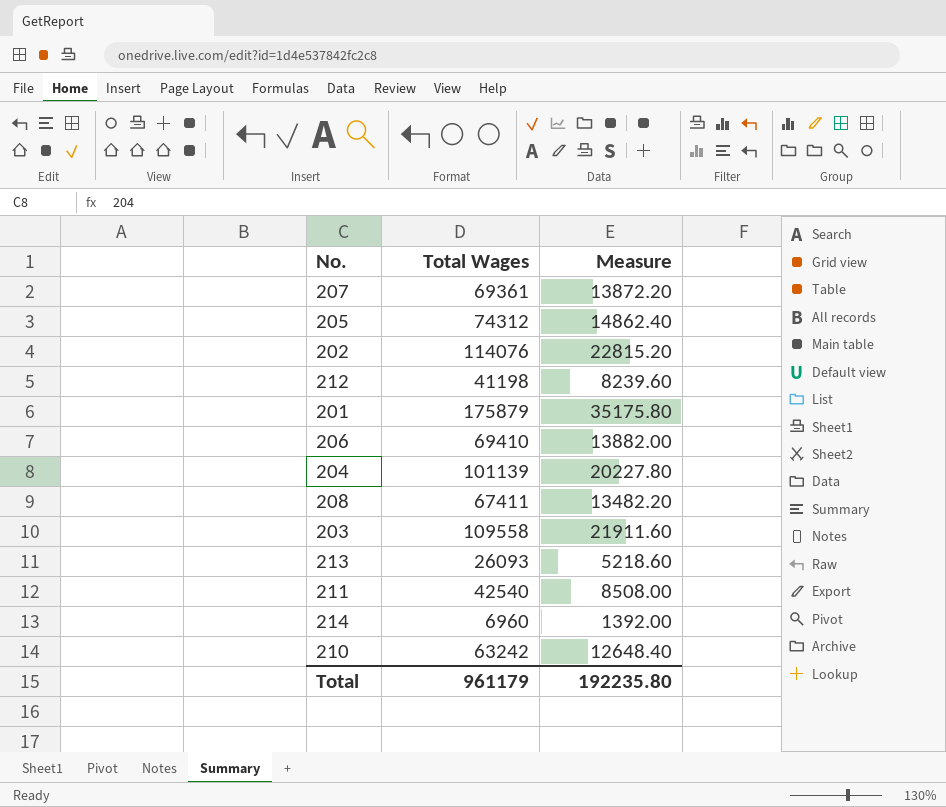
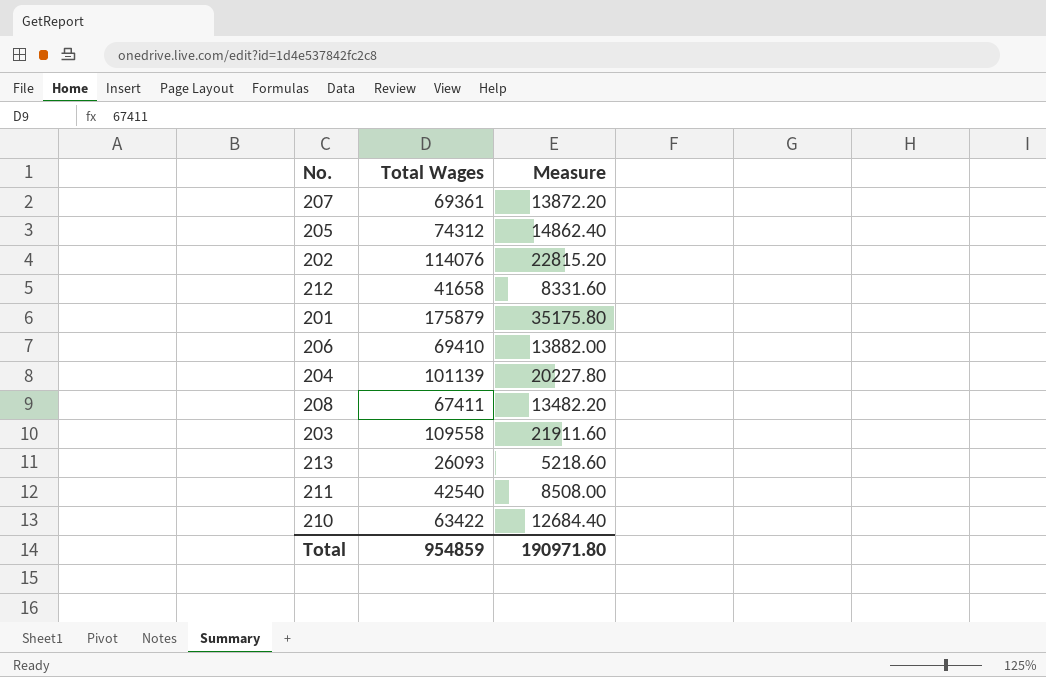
row 214: 6960 | 1392.00 -> none
212 | Total Wages: 41198 -> 41658
212 | Measure: 8239.60 -> 8331.60
210 | Total Wages: 63242 -> 63422
210 | Measure: 12648.40 -> 12684.40
Total | Total Wages: 961179 -> 954859
Total | Measure: 192235.80 -> 190971.80

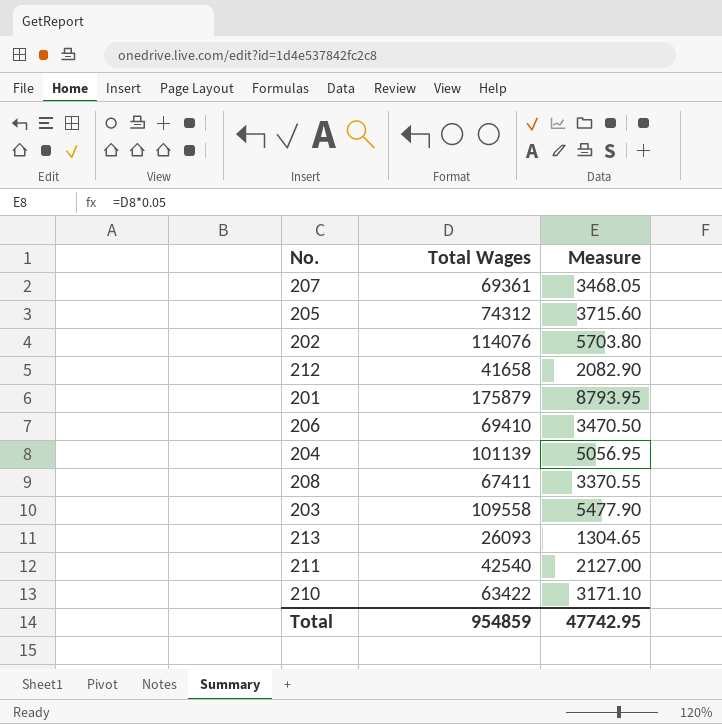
column Measure | formula: [Total Wages] * 0.2 -> [Total Wages] * 0.05
Total | Measure: 190971.80 -> 47742.95

